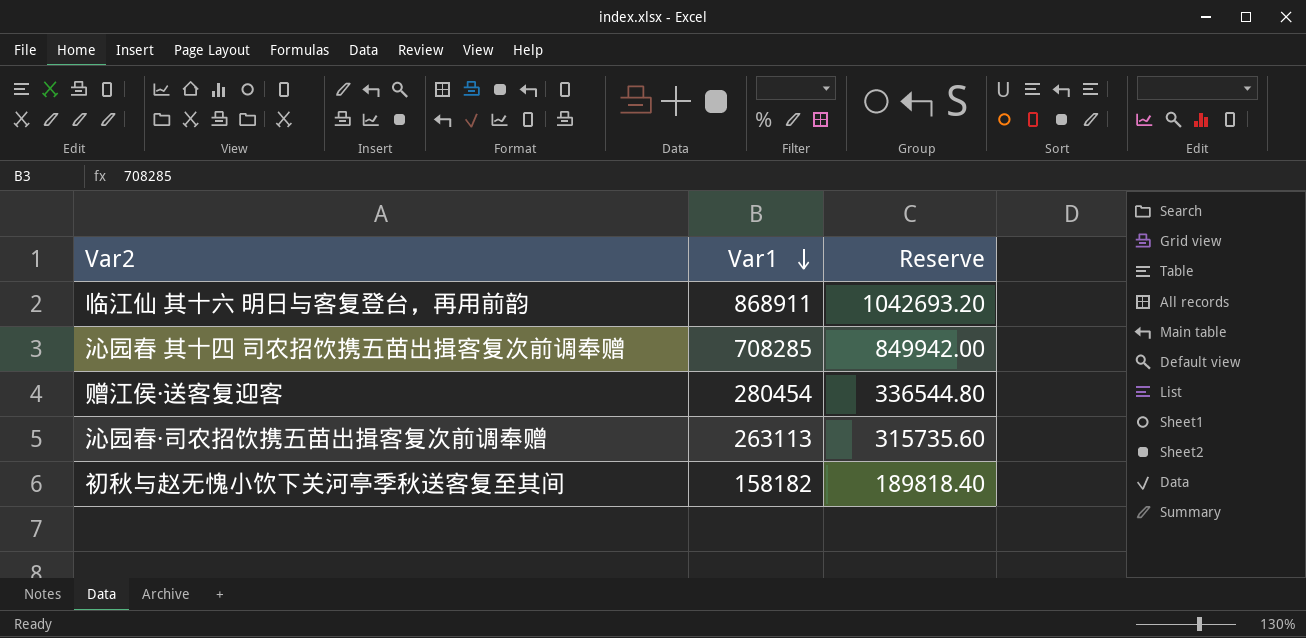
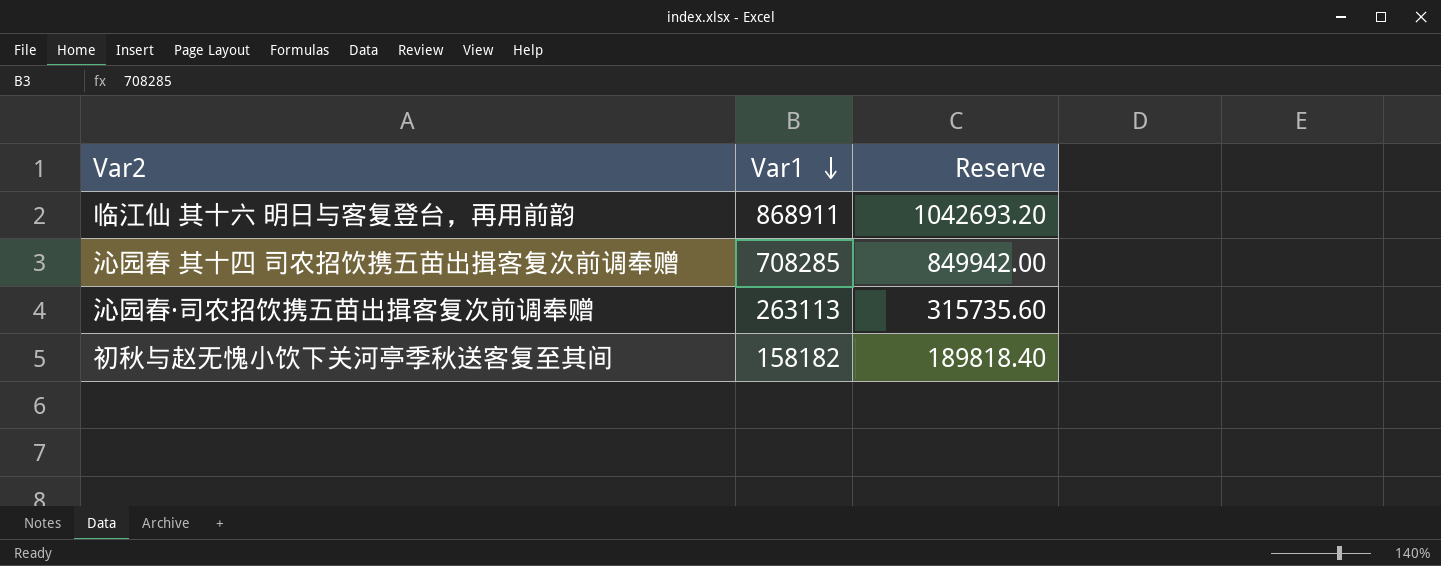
row 赠江侯·送客复迎客: 280454 | 336544.80 -> none

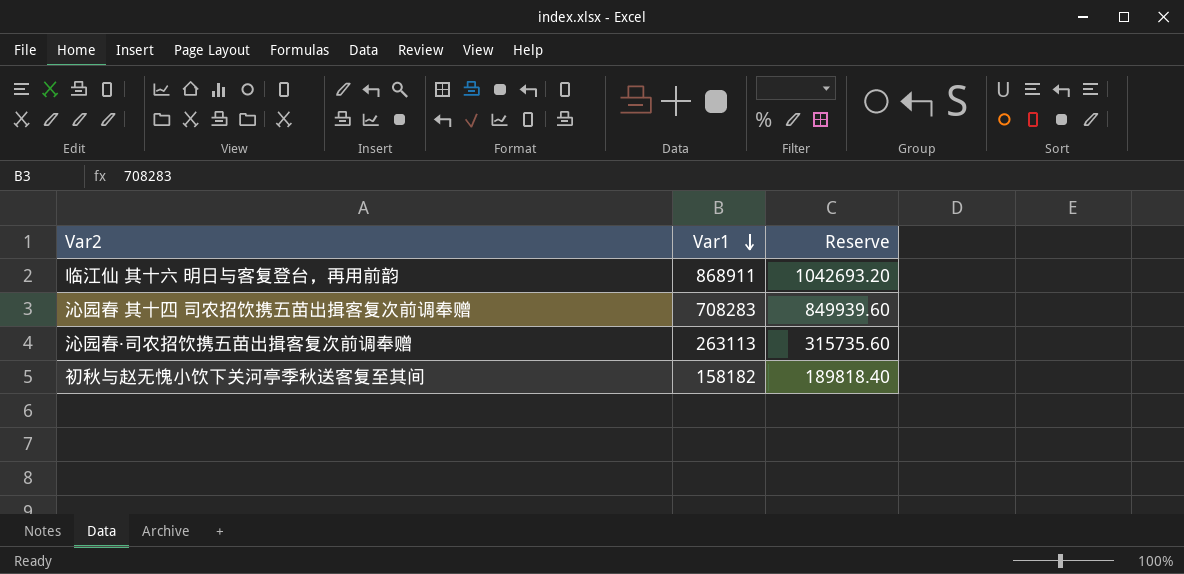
沁园春 其十四 司农招饮携五苗出揖客复次前调奉赠 | Var1: 708285 -> 708283
沁园春 其十四 司农招饮携五苗出揖客复次前调奉赠 | Reserve: 849942.00 -> 849939.60

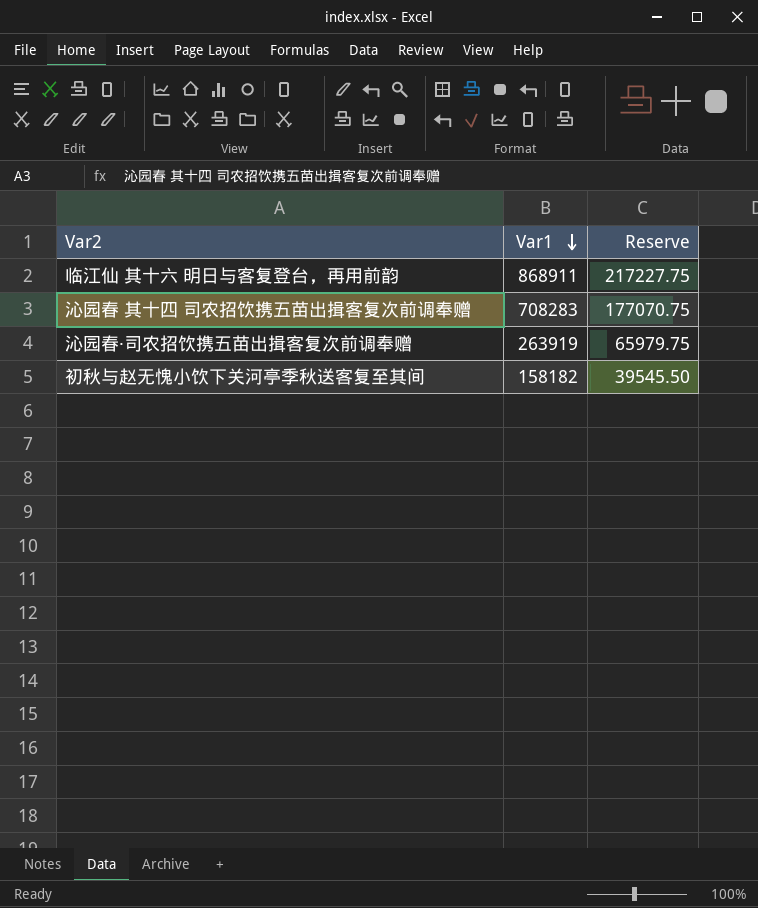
column Reserve | formula: [Var1] * 1.2 -> [Var1] * 0.25
沁园春·司农招饮携五苗出揖客复次前调奉赠 | Var1: 263113 -> 263919

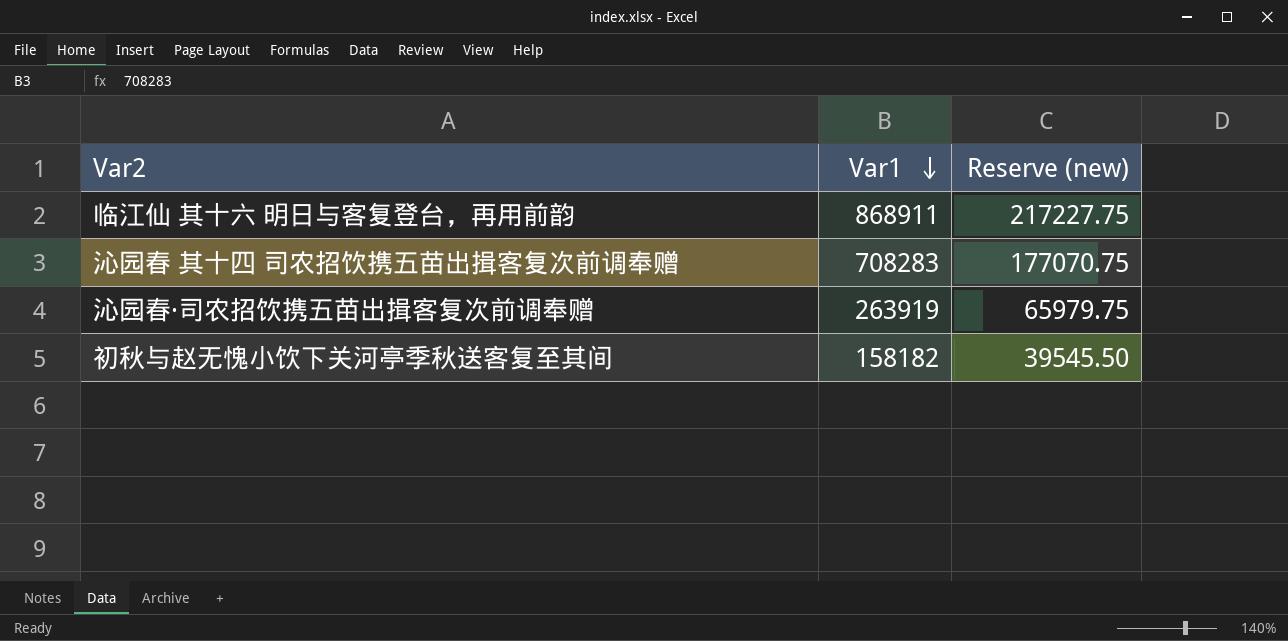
column name: Reserve -> Reserve (new)

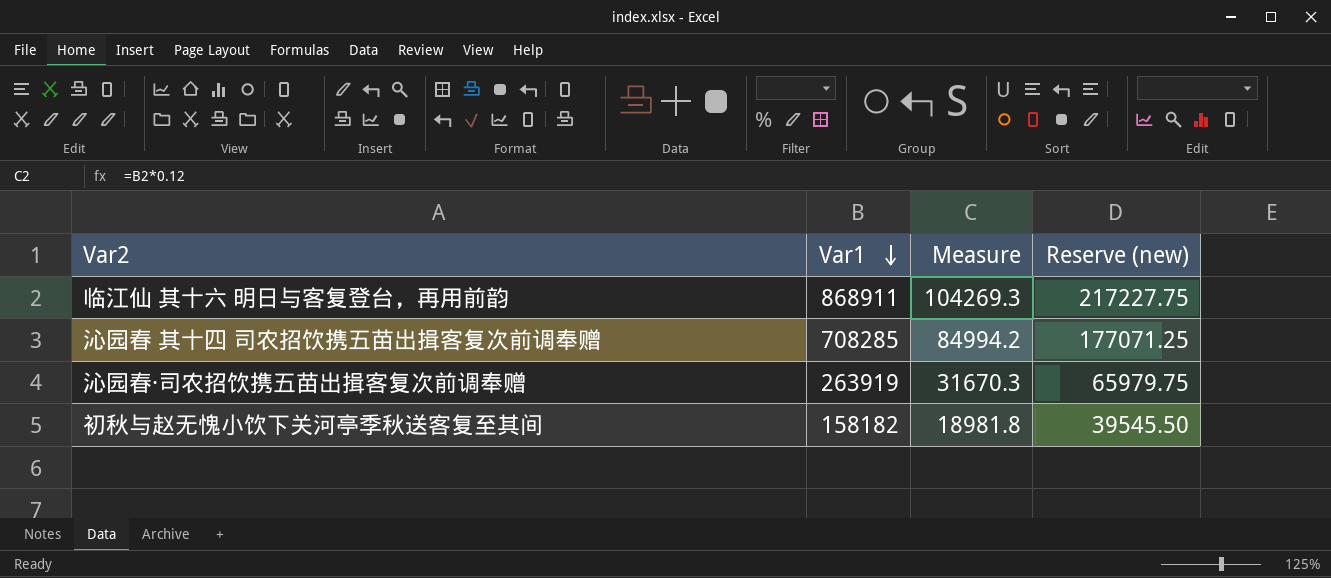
column Measure | formula: none -> [Var1] * 0.12
沁园春 其十四 司农招饮携五苗出揖客复次前调奉赠 | Var1: 708283 -> 708285
沁园春 其十四 司农招饮携五苗出揖客复次前调奉赠 | Reserve (new): 177070.75 -> 177071.25

